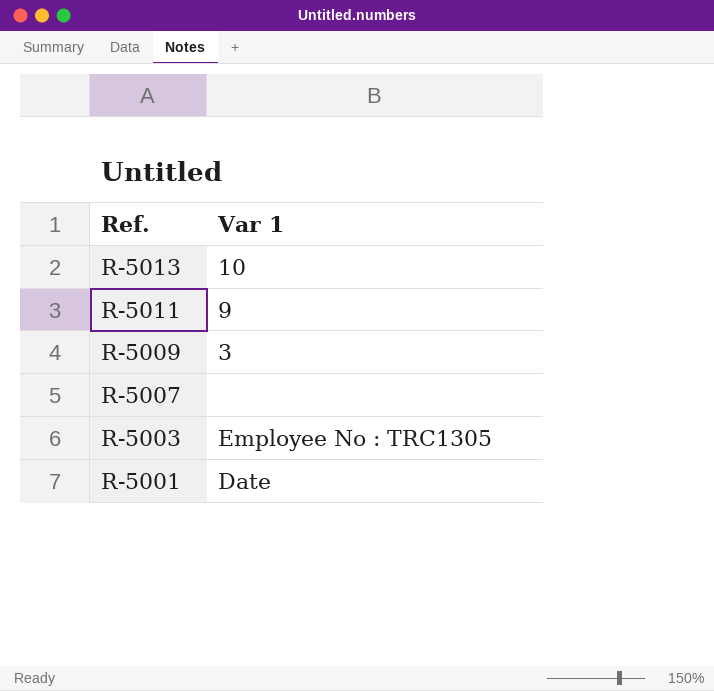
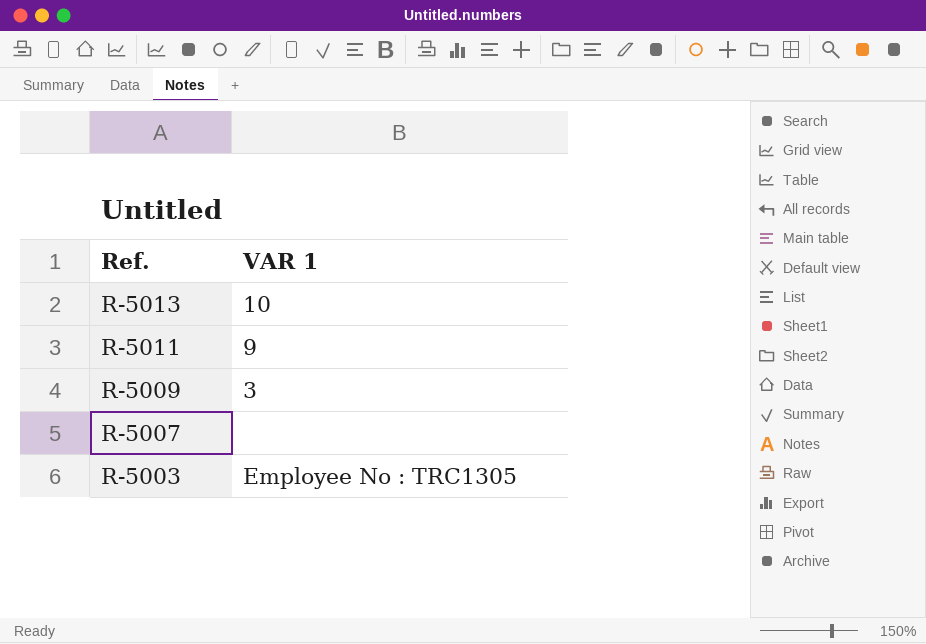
column name: Var 1 -> VAR 1
row R-5001: Date -> none

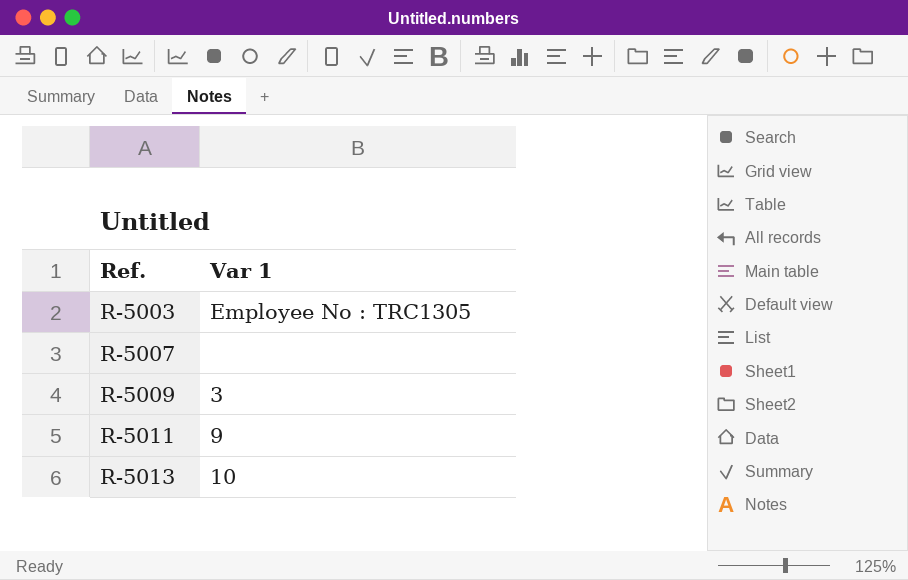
row order: Ref. descending -> Ref. ascending
column name: VAR 1 -> Var 1

